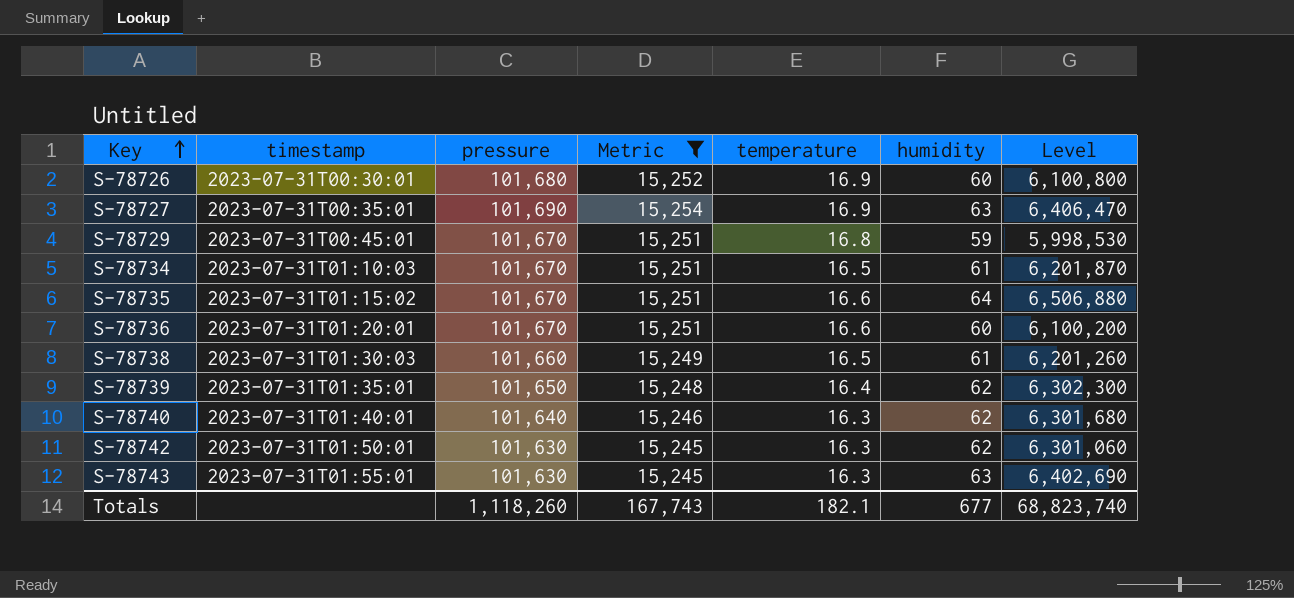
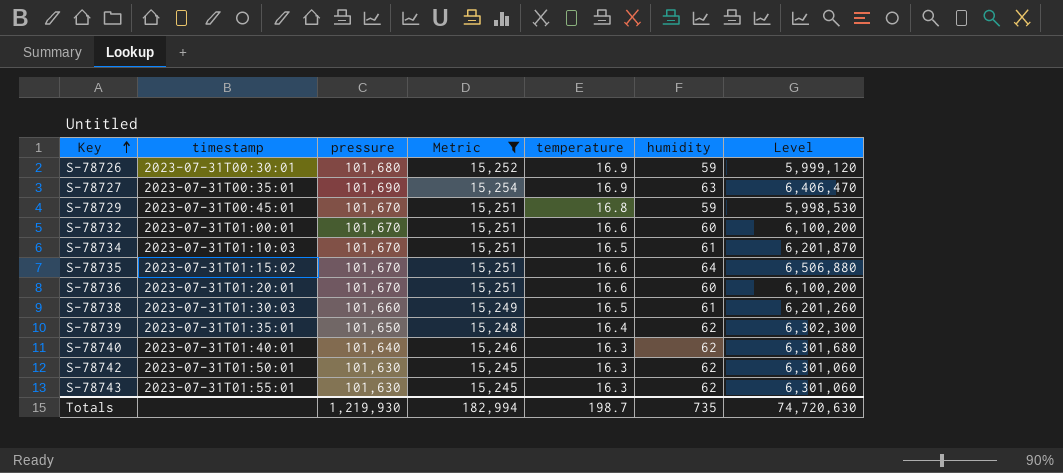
S-78726 | humidity: 60 -> 59
S-78726 | Level: 6,100,800 -> 5,999,120
row S-78732: none -> 2023-07-31T01:00:01 | 101,670 | 15,251 | 16.6 | 60 | 6,100,200
S-78743 | humidity: 63 -> 62
S-78743 | Level: 6,402,690 -> 6,301,060
Totals | pressure: 1,118,260 -> 1,219,930
Totals | Metric: 167,743 -> 182,994
Totals | temperature: 182.1 -> 198.7
Totals | humidity: 677 -> 735
Totals | Level: 68,823,740 -> 74,720,630

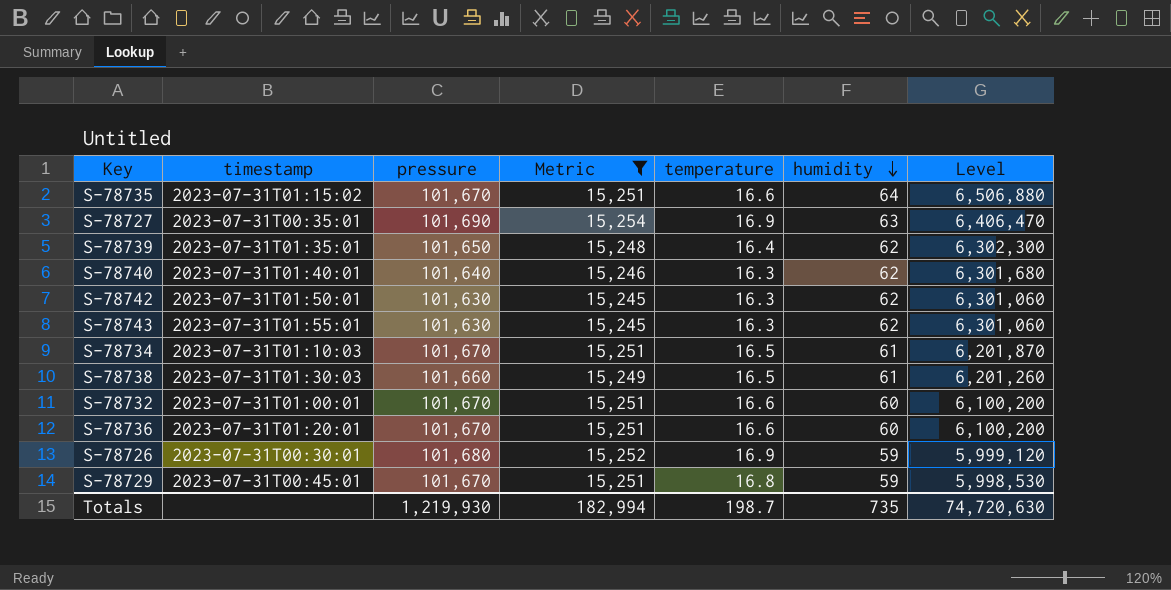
row order: Key ascending -> humidity descending

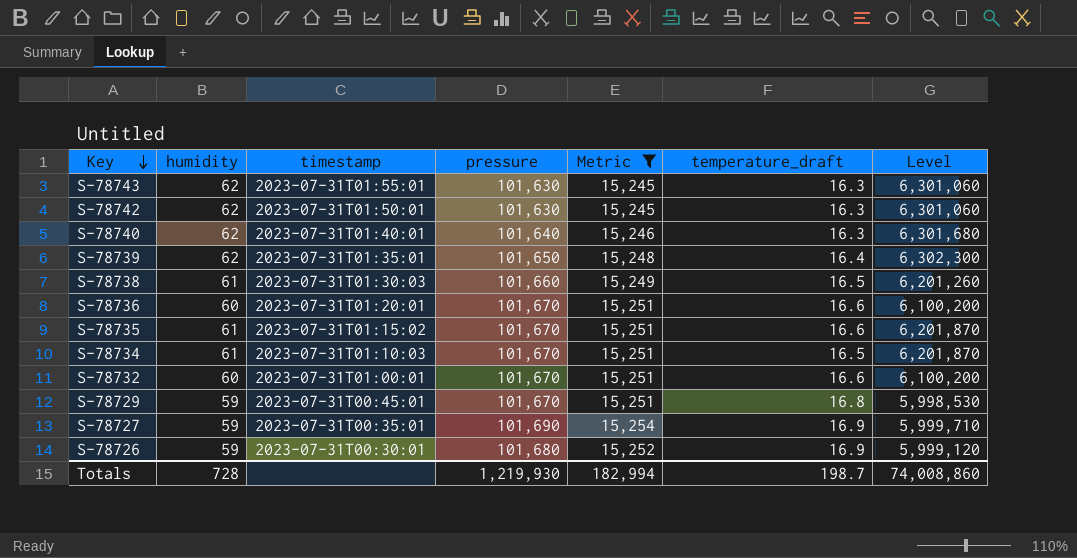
row order: humidity descending -> Key descending
column humidity | position: 6 -> 2
column name: temperature -> temperature_draft
S-78735 | humidity: 64 -> 61
S-78735 | Level: 6,506,880 -> 6,201,870
S-78727 | humidity: 63 -> 59
S-78727 | Level: 6,406,470 -> 5,999,710
Totals | humidity: 735 -> 728
Totals | Level: 74,720,630 -> 74,008,860

